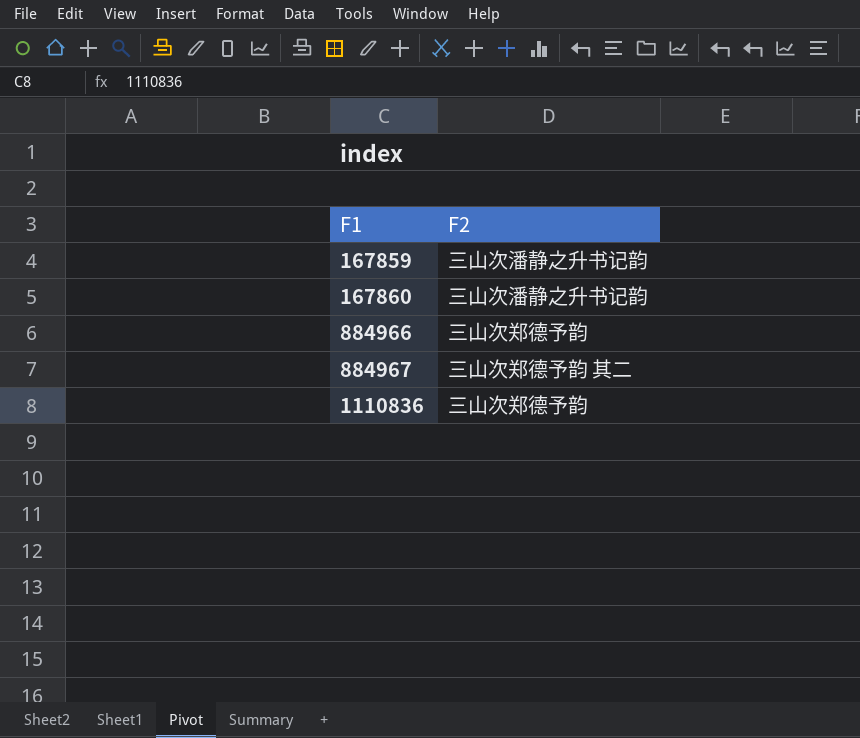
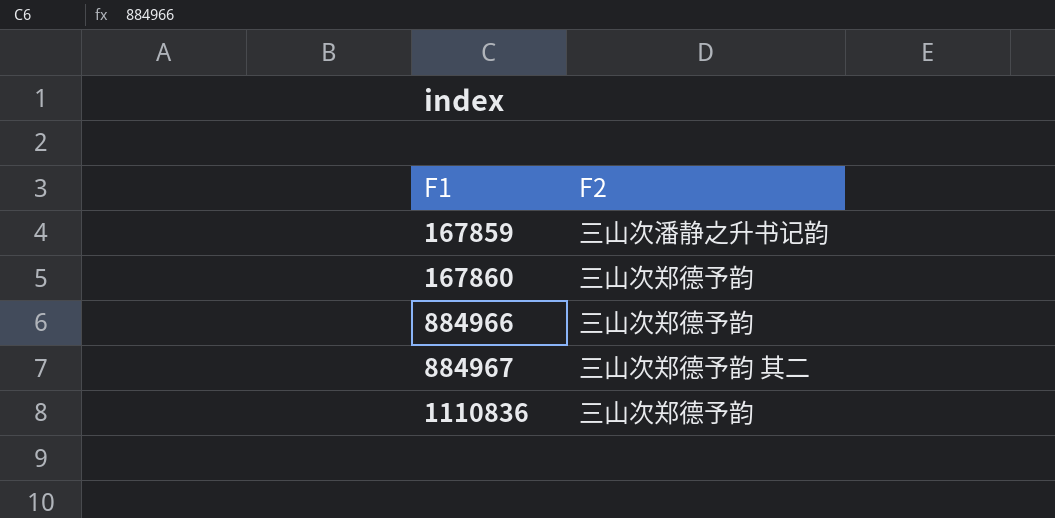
167860 | F2: 三山次潘静之升书记韵 -> 三山次郑德予韵

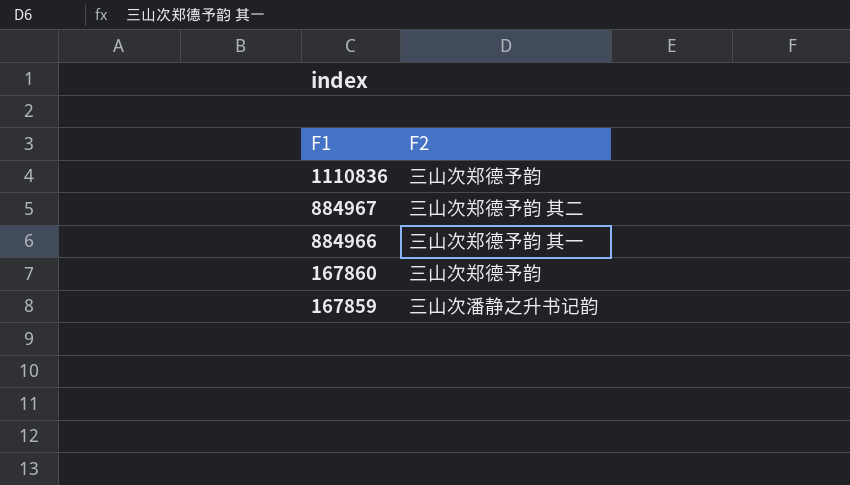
row order: F1 ascending -> F1 descending
884966 | F2: 三山次郑德予韵 -> 三山次郑德予韵 其一

